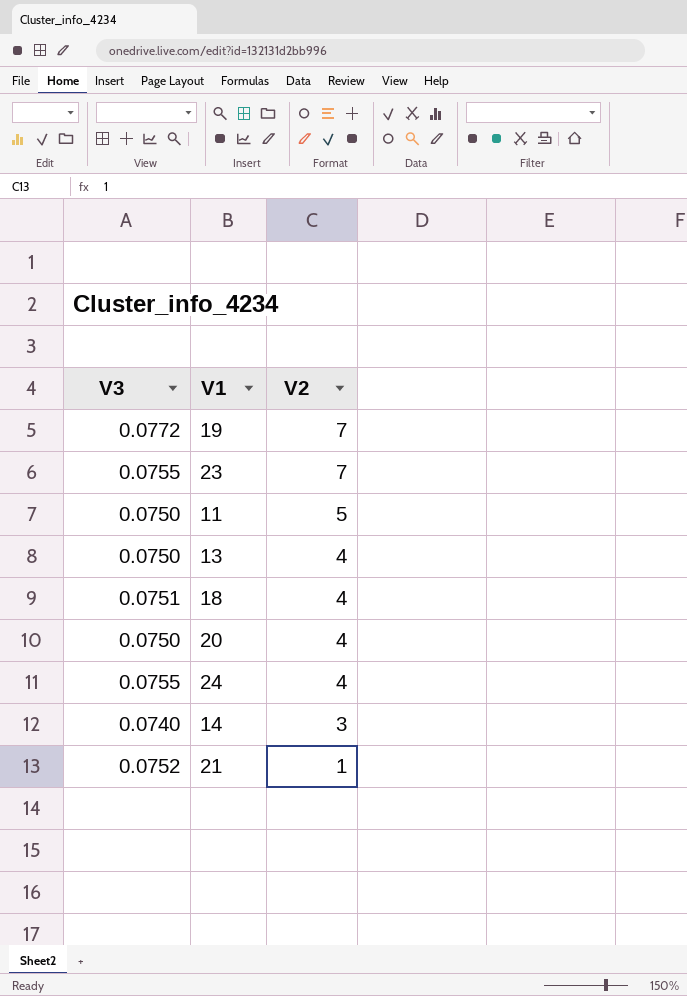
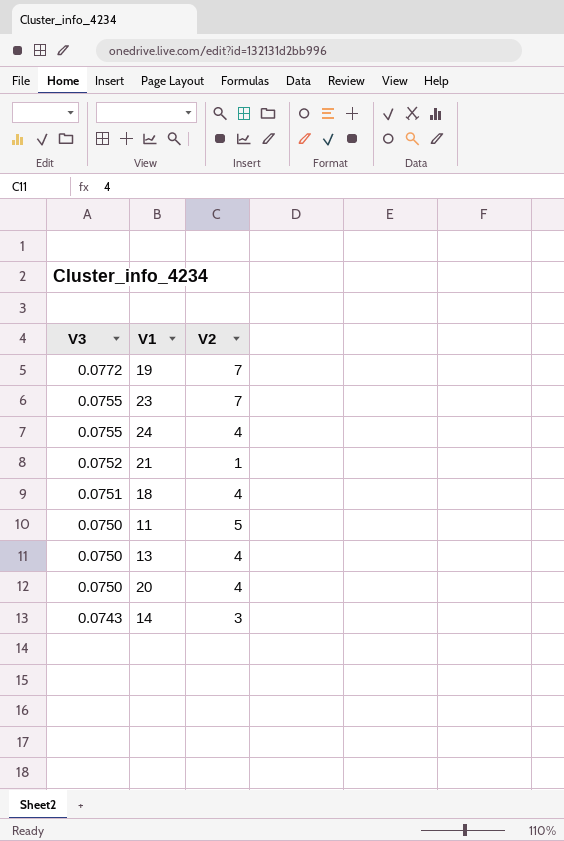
row order: V2 descending -> V3 descending
14 | V3: 0.0740 -> 0.0743

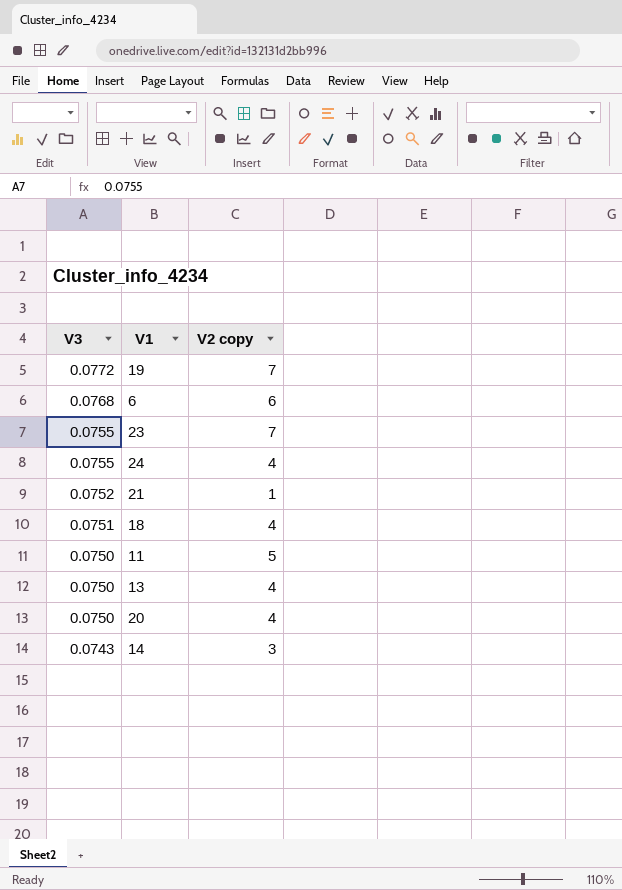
column name: V2 -> V2 copy
row 6: none -> 0.0768 | 6

